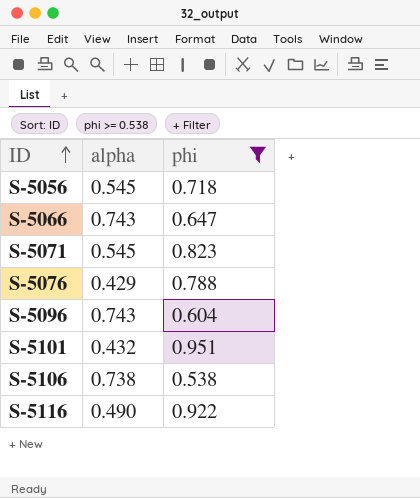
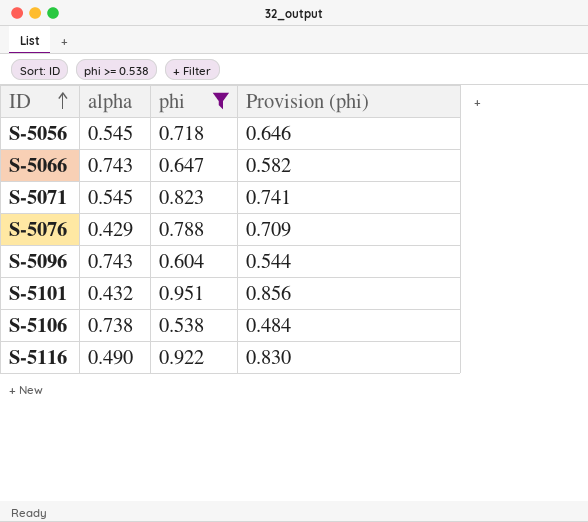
column Provision (phi) | formula: none -> [phi] * 0.9

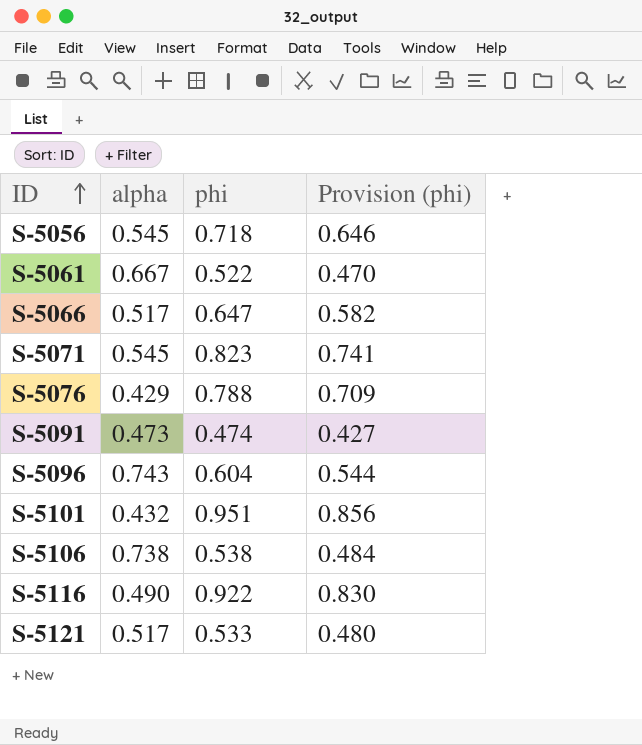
filter: phi >= 0.538 -> none
S-5066 | alpha: 0.743 -> 0.517

